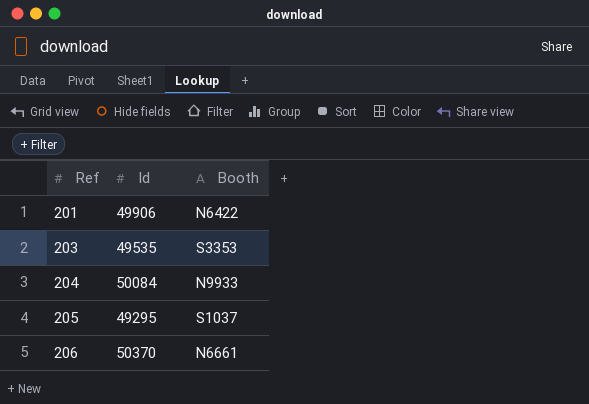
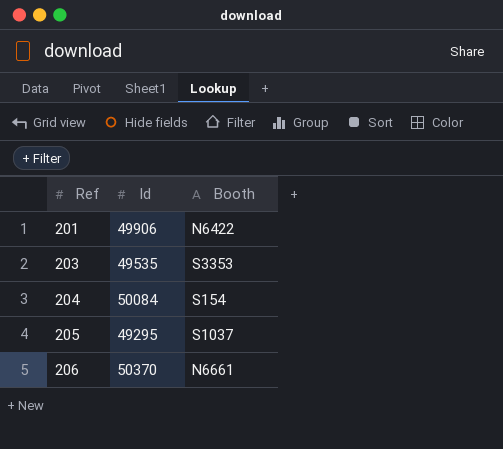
204 | Booth: N9933 -> S154

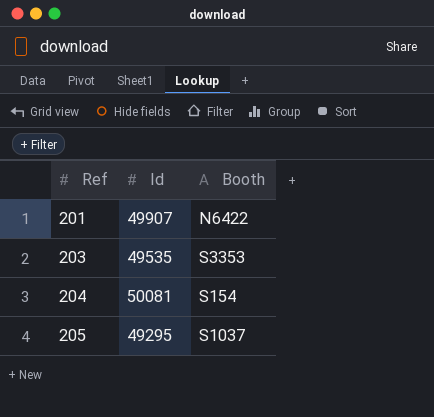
row 206: 50370 | N6661 -> none
201 | Id: 49906 -> 49907
204 | Id: 50084 -> 50081

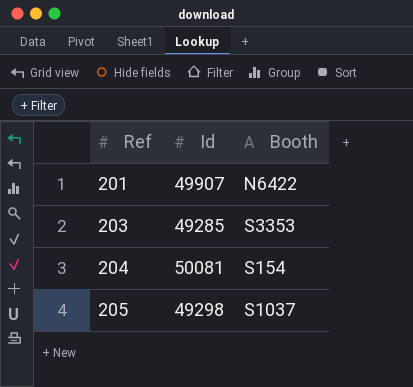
203 | Id: 49535 -> 49285
205 | Id: 49295 -> 49298

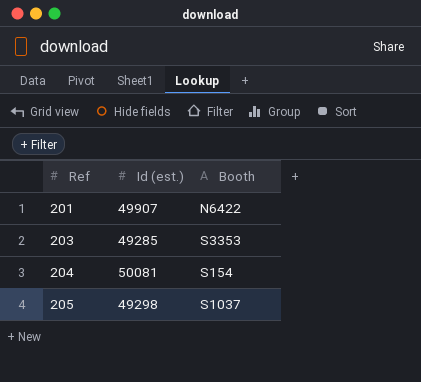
column name: Id -> Id (est.)

